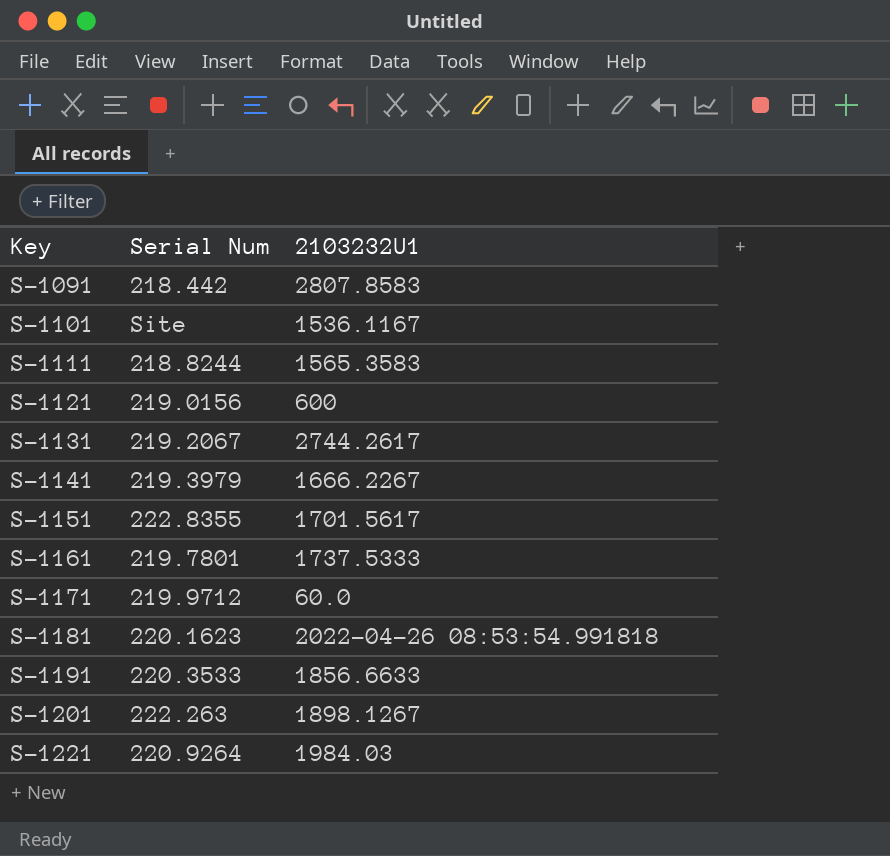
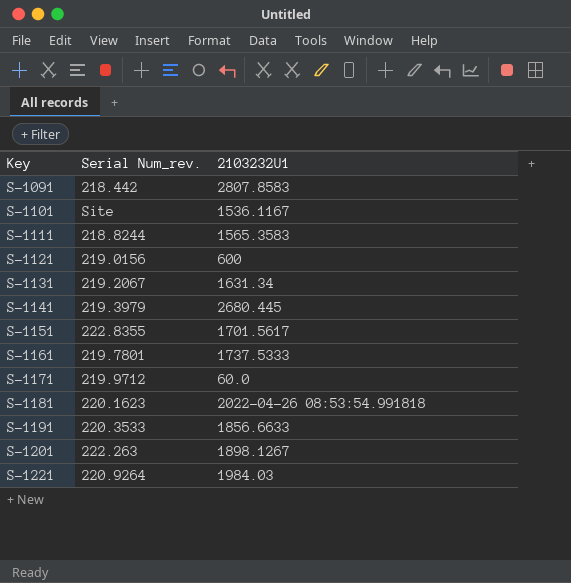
column name: Serial Num -> Serial Num_rev.
S-1131 | 2103232U1: 2744.2617 -> 1631.34
S-1141 | 2103232U1: 1666.2267 -> 2680.445

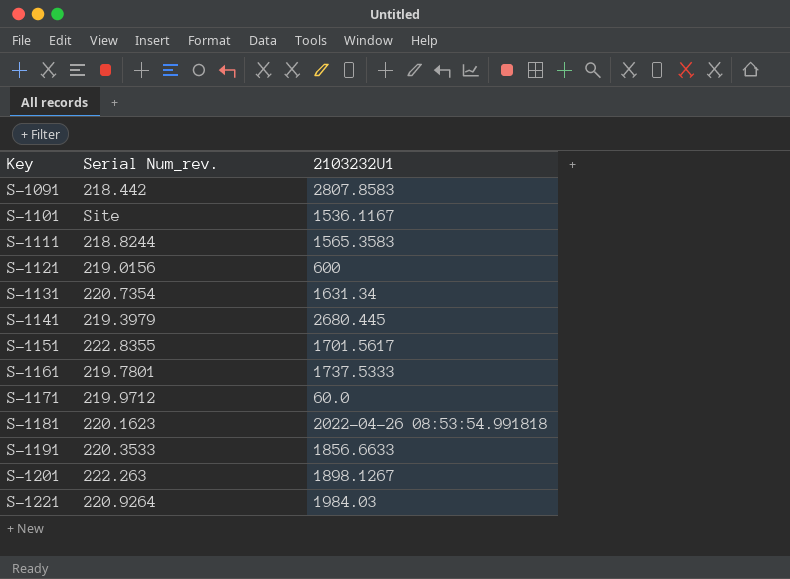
S-1131 | Serial Num_rev.: 219.2067 -> 220.7354

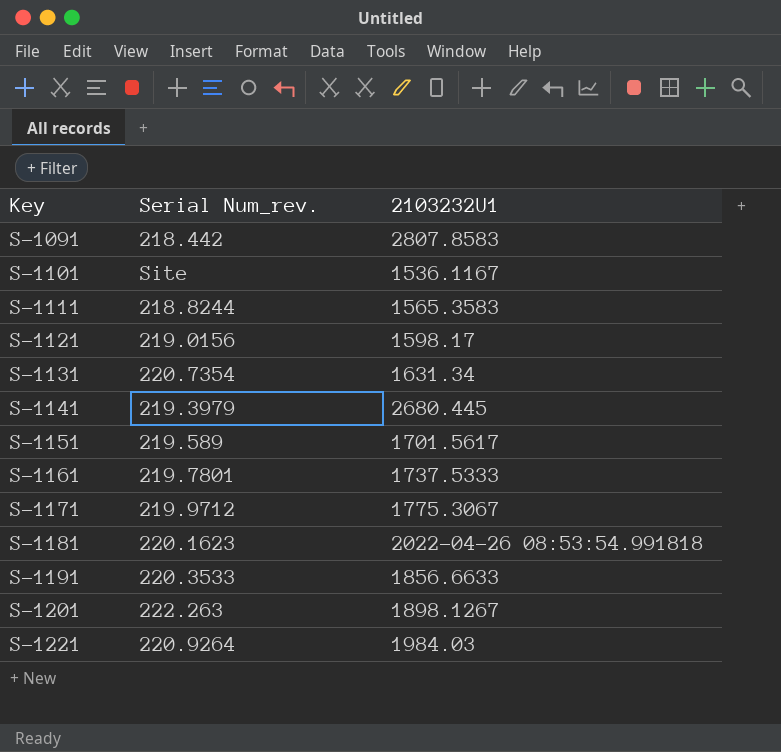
S-1121 | 2103232U1: 600 -> 1598.17
S-1151 | Serial Num_rev.: 222.8355 -> 219.589
S-1171 | 2103232U1: 60.0 -> 1775.3067

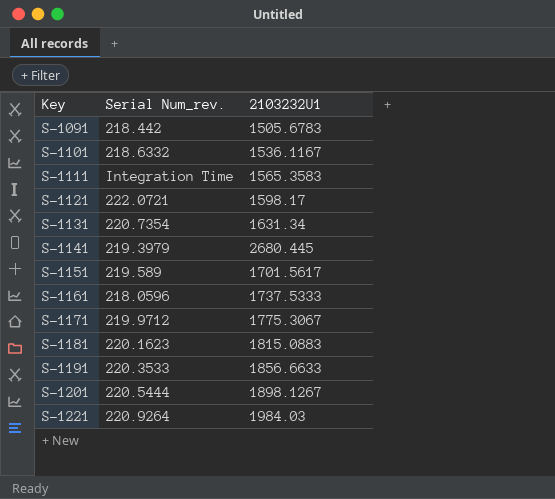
S-1091 | 2103232U1: 2807.8583 -> 1505.6783
S-1101 | Serial Num_rev.: Site -> 218.6332
S-1111 | Serial Num_rev.: 218.8244 -> Integration Time
S-1121 | Serial Num_rev.: 219.0156 -> 222.0721
S-1161 | Serial Num_rev.: 219.7801 -> 218.0596
S-1181 | 2103232U1: 2022-04-26 08:53:54.991818 -> 1815.0883
S-1201 | Serial Num_rev.: 222.263 -> 220.5444

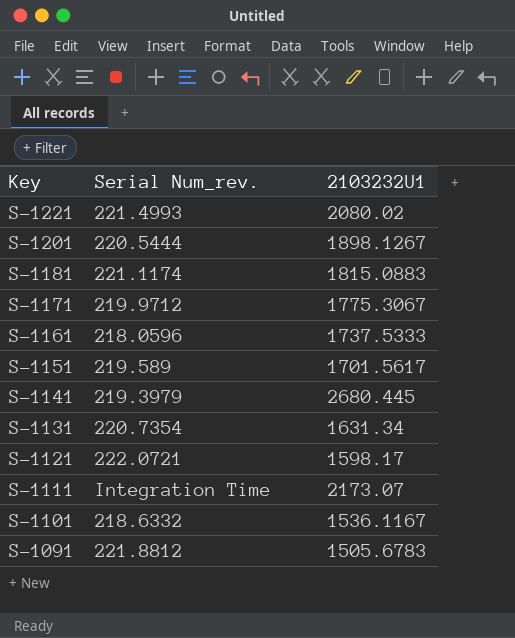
row order: Key ascending -> Key descending
row S-1191: 220.3533 | 1856.6633 -> none
S-1221 | Serial Num_rev.: 220.9264 -> 221.4993
S-1221 | 2103232U1: 1984.03 -> 2080.02
S-1181 | Serial Num_rev.: 220.1623 -> 221.1174
S-1111 | 2103232U1: 1565.3583 -> 2173.07
S-1091 | Serial Num_rev.: 218.442 -> 221.8812

